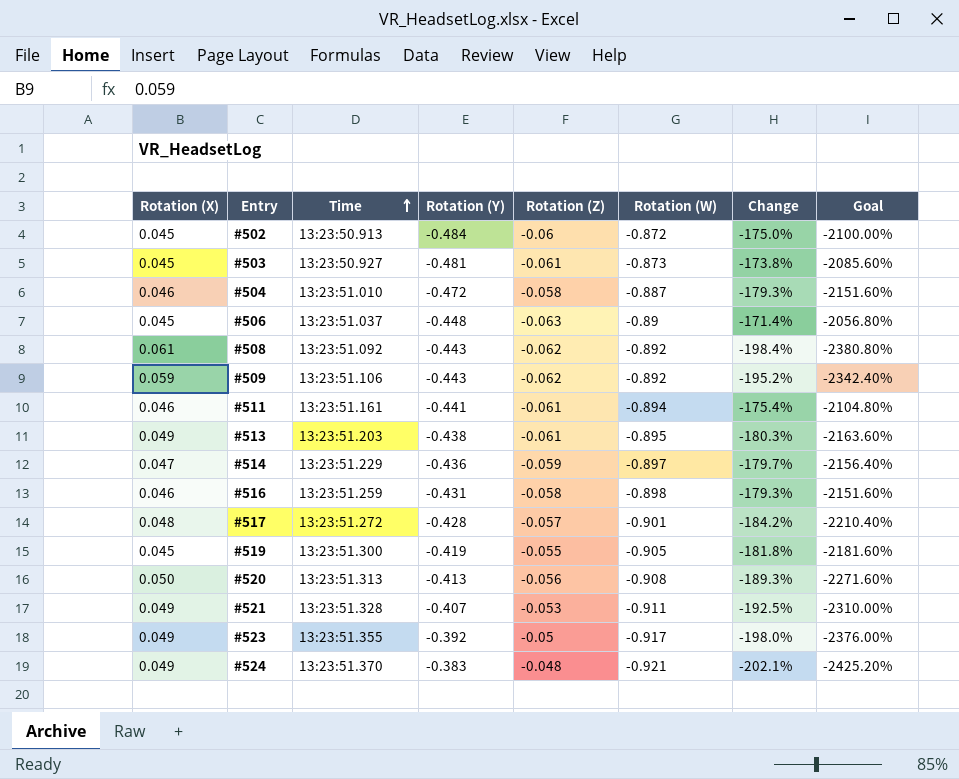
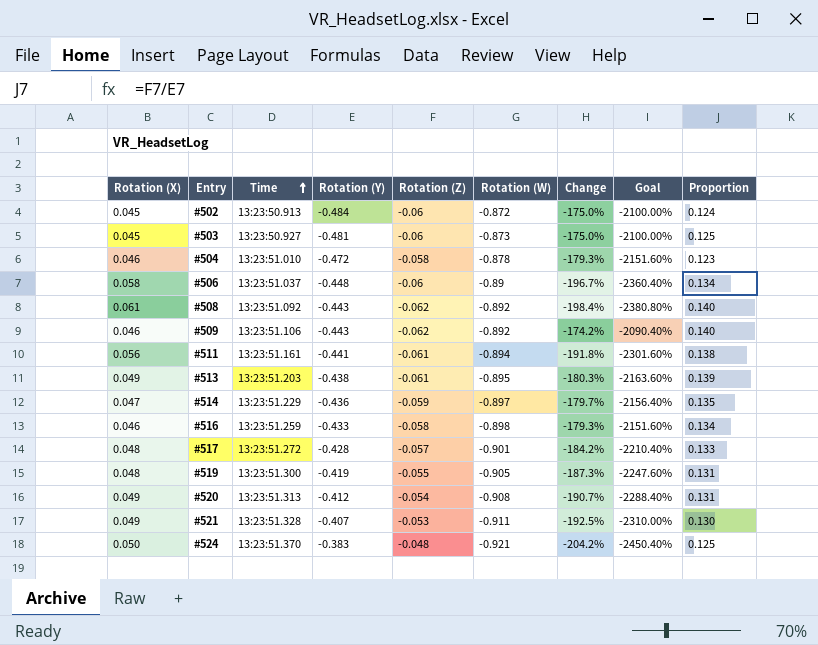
column Proportion | formula: none -> [Rotation (Z)] / [Rotation (Y)]
row #523: 0.049 | 13:23:51.355 | -0.392 | -0.05 | -0.917 | -198.0% | -2376.00% -> none
#503 | Rotation (Z): -0.061 -> -0.06
#503 | Change: -173.8% -> -175.0%
#503 | Goal: -2085.60% -> -2100.00%
#504 | Rotation (W): -0.887 -> -0.878
#506 | Rotation (X): 0.045 -> 0.058
#506 | Rotation (Z): -0.063 -> -0.06
#506 | Change: -171.4% -> -196.7%
#506 | Goal: -2056.80% -> -2360.40%
#509 | Rotation (X): 0.059 -> 0.046
#509 | Change: -195.2% -> -174.2%
#509 | Goal: -2342.40% -> -2090.40%
#511 | Rotation (X): 0.046 -> 0.056
#511 | Change: -175.4% -> -191.8%
#511 | Goal: -2104.80% -> -2301.60%
#516 | Rotation (Y): -0.431 -> -0.433
#519 | Rotation (X): 0.045 -> 0.048
#519 | Change: -181.8% -> -187.3%
#519 | Goal: -2181.60% -> -2247.60%
#520 | Rotation (X): 0.050 -> 0.049
#520 | Rotation (Y): -0.413 -> -0.412
#520 | Rotation (Z): -0.056 -> -0.054
#520 | Change: -189.3% -> -190.7%
#520 | Goal: -2271.60% -> -2288.40%
#524 | Rotation (X): 0.049 -> 0.050
#524 | Change: -202.1% -> -204.2%
#524 | Goal: -2425.20% -> -2450.40%

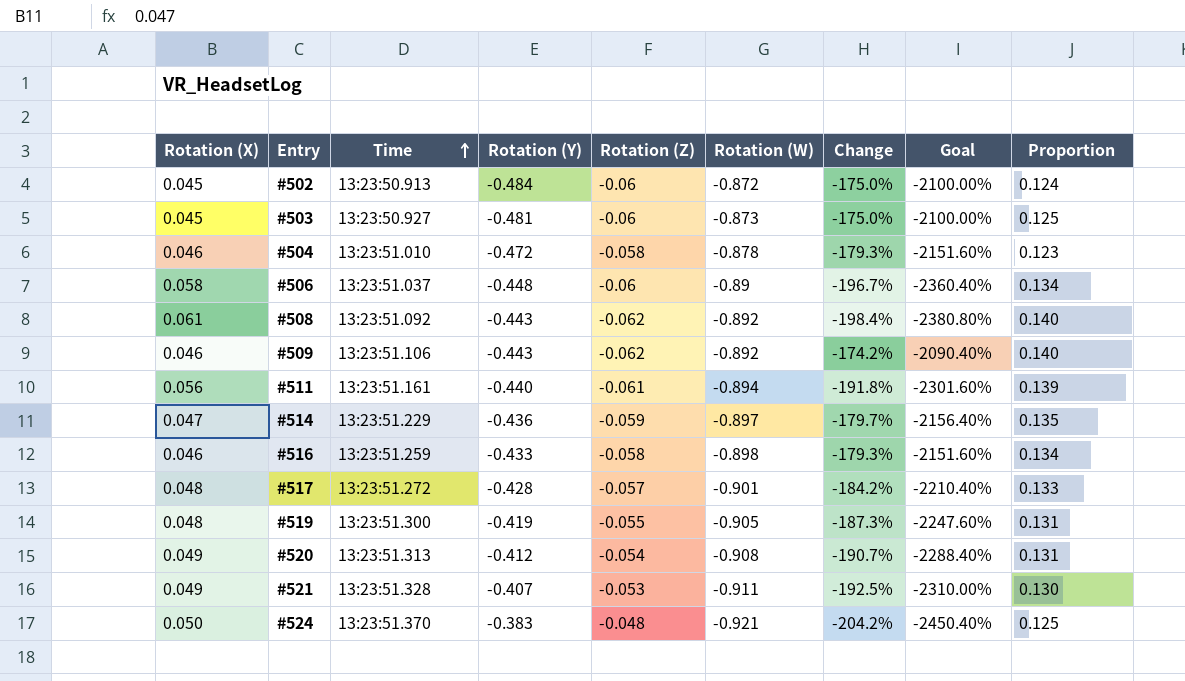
row #513: 0.049 | 13:23:51.203 | -0.438 | -0.061 | -0.895 | -180.3% | -2163.60% | 0.139 -> none
#511 | Rotation (Y): -0.441 -> -0.440
#511 | Proportion: 0.138 -> 0.139

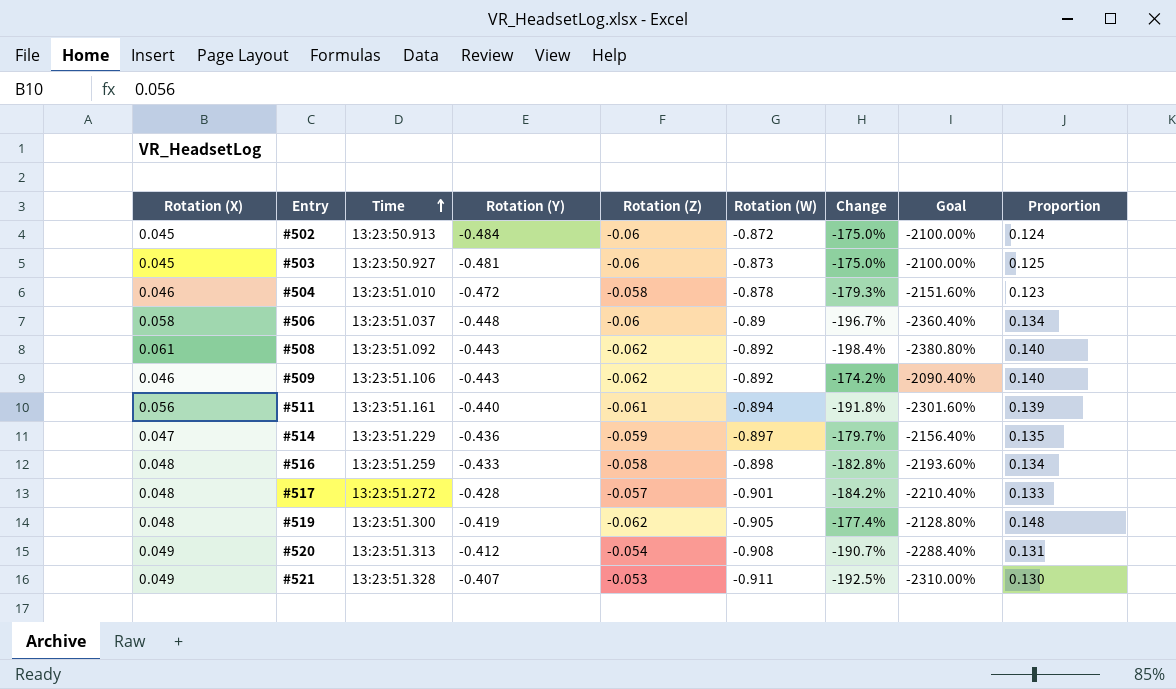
row #524: 0.050 | 13:23:51.370 | -0.383 | -0.048 | -0.921 | -204.2% | -2450.40% | 0.125 -> none
#516 | Rotation (X): 0.046 -> 0.048
#516 | Change: -179.3% -> -182.8%
#516 | Goal: -2151.60% -> -2193.60%
#519 | Rotation (Z): -0.055 -> -0.062
#519 | Change: -187.3% -> -177.4%
#519 | Goal: -2247.60% -> -2128.80%
#519 | Proportion: 0.131 -> 0.148

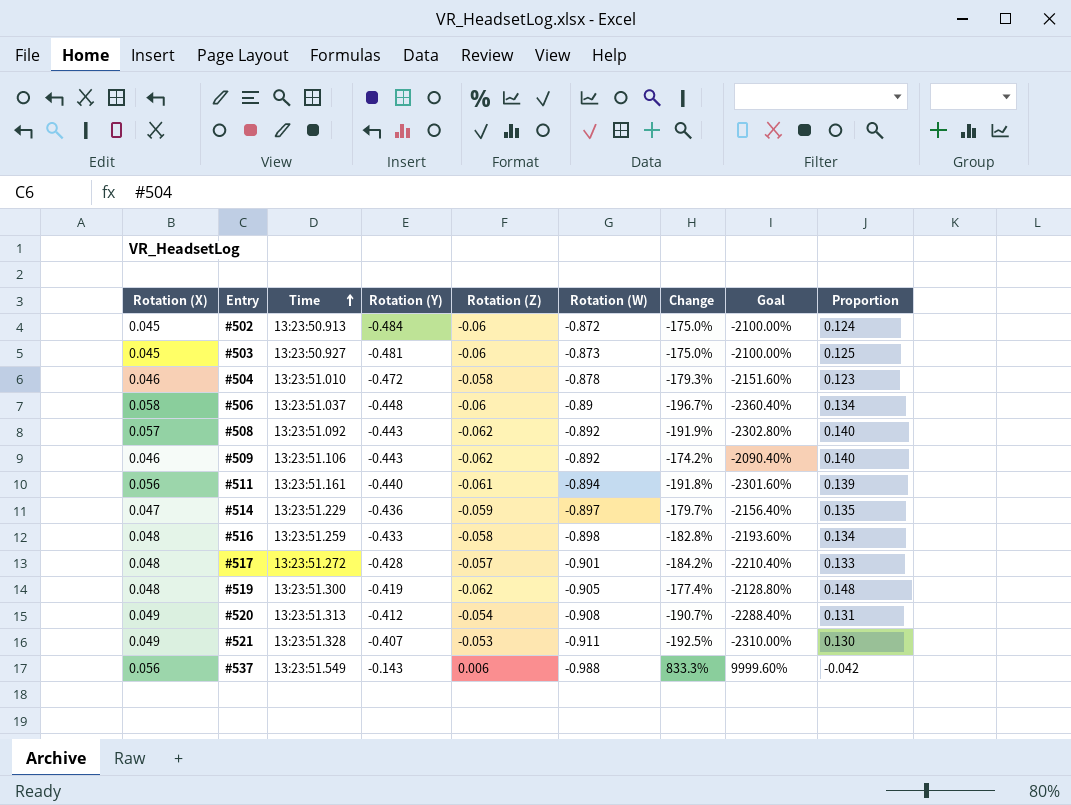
#508 | Rotation (X): 0.061 -> 0.057
#508 | Change: -198.4% -> -191.9%
#508 | Goal: -2380.80% -> -2302.80%
row #537: none -> 0.056 | 13:23:51.549 | -0.143 | 0.006 | -0.988 | 833.3% | 9999.60% | -0.042

